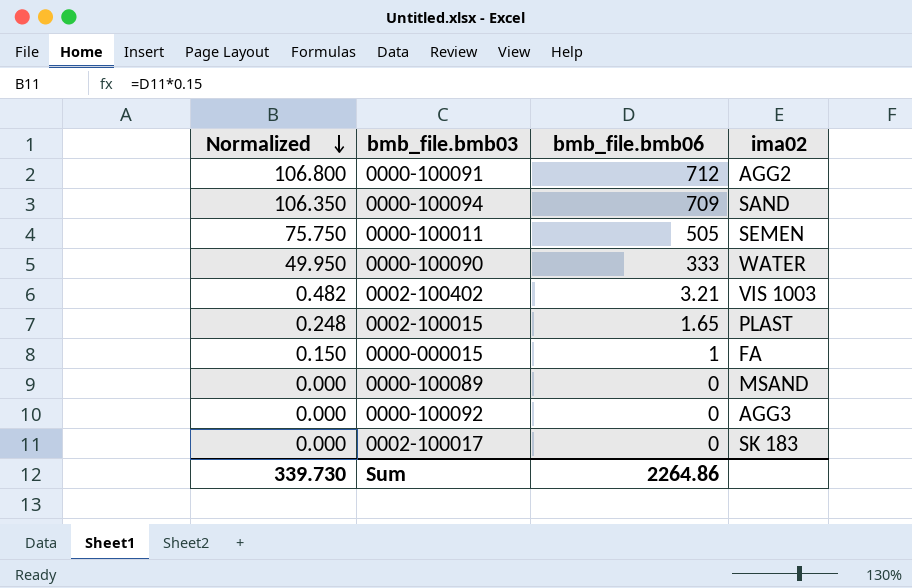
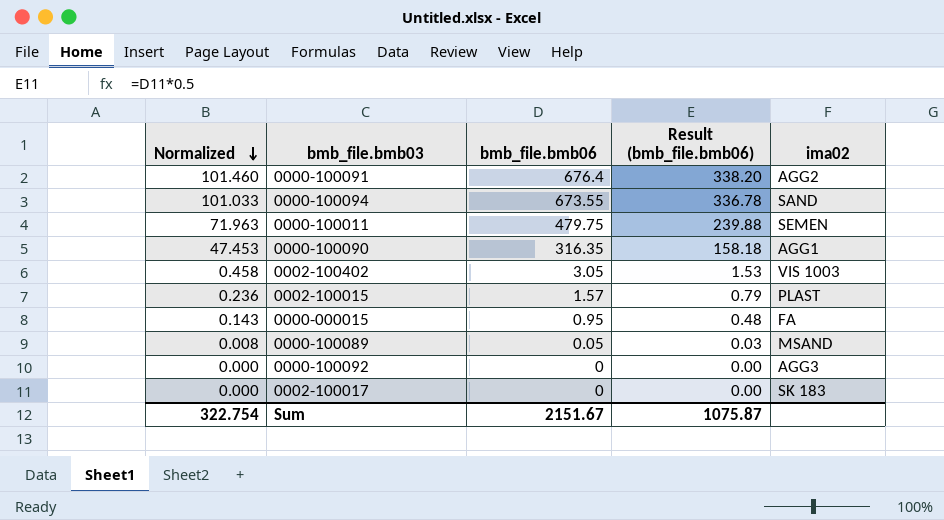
column Result (bmb_file.bmb06) | formula: none -> [bmb_file.bmb06] * 0.5
0000-100091 | Normalized: 106.800 -> 101.460
0000-100091 | bmb_file.bmb06: 712 -> 676.4
0000-100094 | Normalized: 106.350 -> 101.033
0000-100094 | bmb_file.bmb06: 709 -> 673.55
0000-100011 | Normalized: 75.750 -> 71.963
0000-100011 | bmb_file.bmb06: 505 -> 479.75
0000-100090 | Normalized: 49.950 -> 47.453
0000-100090 | bmb_file.bmb06: 333 -> 316.35
0000-100090 | ima02: WATER -> AGG1
0002-100402 | Normalized: 0.482 -> 0.458
0002-100402 | bmb_file.bmb06: 3.21 -> 3.05
0002-100015 | Normalized: 0.248 -> 0.236
0002-100015 | bmb_file.bmb06: 1.65 -> 1.57
0000-000015 | Normalized: 0.150 -> 0.143
0000-000015 | bmb_file.bmb06: 1 -> 0.95
0000-100089 | Normalized: 0.000 -> 0.008
0000-100089 | bmb_file.bmb06: 0 -> 0.05
Sum | Normalized: 339.730 -> 322.754
Sum | bmb_file.bmb06: 2264.86 -> 2151.67

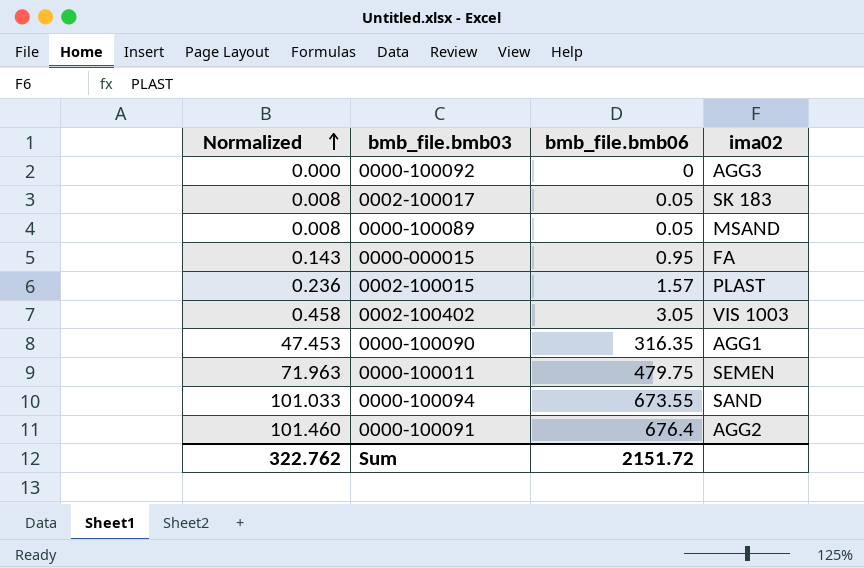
row order: Normalized descending -> Normalized ascending
column Result (bmb_file.bmb06) | formula: [bmb_file.bmb06] * 0.5 -> none
0002-100017 | Normalized: 0.000 -> 0.008
0002-100017 | bmb_file.bmb06: 0 -> 0.05
Sum | Normalized: 322.754 -> 322.762
Sum | bmb_file.bmb06: 2151.67 -> 2151.72

